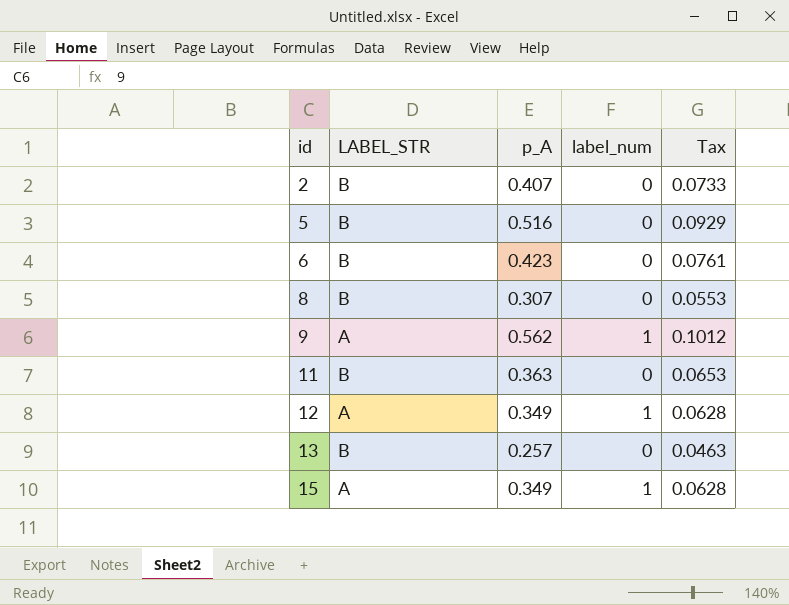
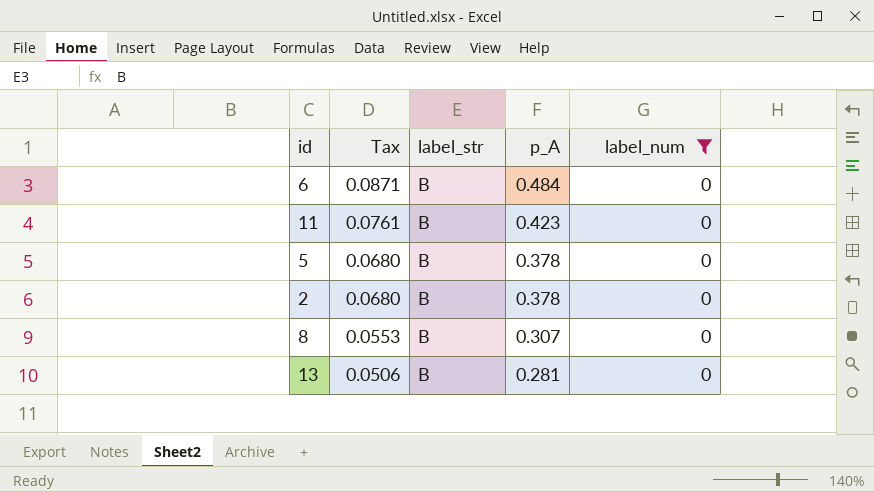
filter: none -> label_num = 0
row order: id ascending -> Tax descending
column Tax | position: 5 -> 2
column name: LABEL_STR -> label_str
6 | Tax: 0.0761 -> 0.0871
6 | p_A: 0.423 -> 0.484
11 | Tax: 0.0653 -> 0.0761
11 | p_A: 0.363 -> 0.423
5 | Tax: 0.0929 -> 0.0680
5 | p_A: 0.516 -> 0.378
2 | Tax: 0.0733 -> 0.0680
2 | p_A: 0.407 -> 0.378
13 | Tax: 0.0463 -> 0.0506
13 | p_A: 0.257 -> 0.281

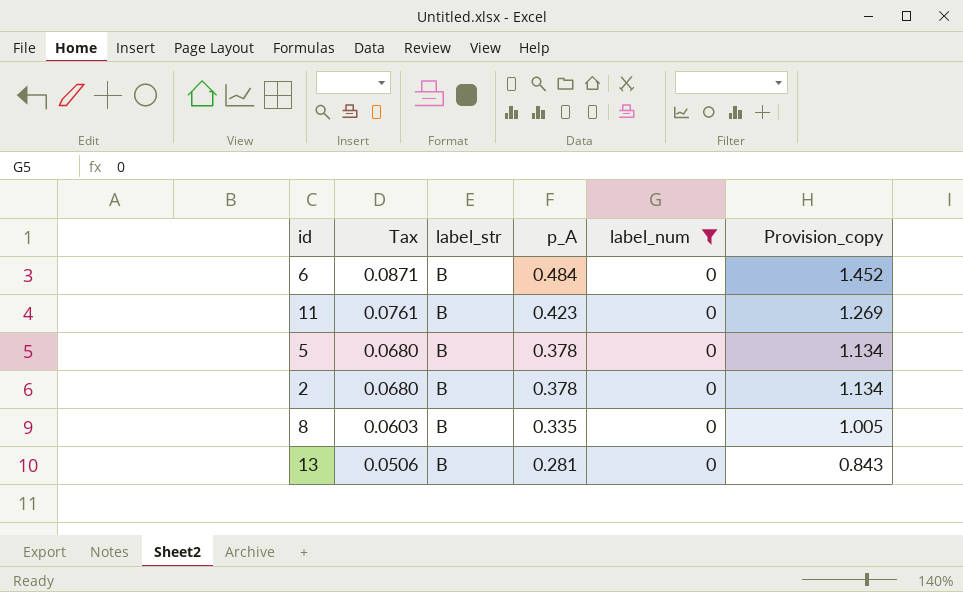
column Provision_copy | formula: none -> [p_A] * 3
8 | Tax: 0.0553 -> 0.0603
8 | p_A: 0.307 -> 0.335

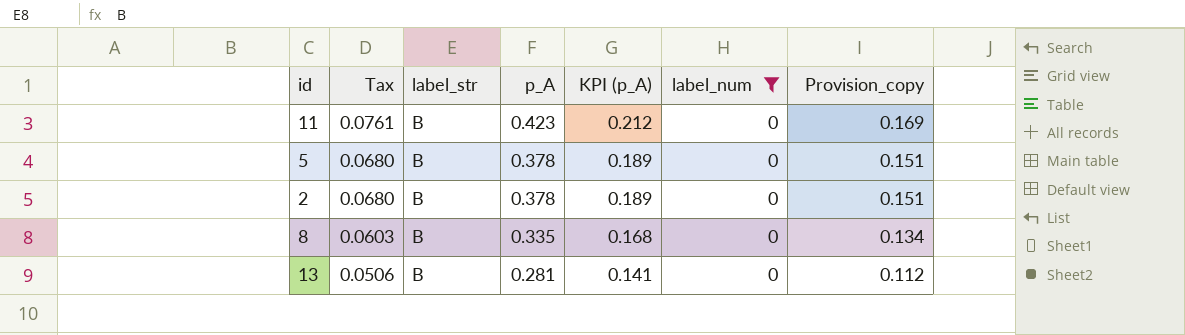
column KPI (p_A) | formula: none -> [p_A] * 0.5
column Provision_copy | formula: [p_A] * 3 -> [p_A] * 0.4
row 6: 0.0871 | B | 0.484 | 0 | 1.452 -> none

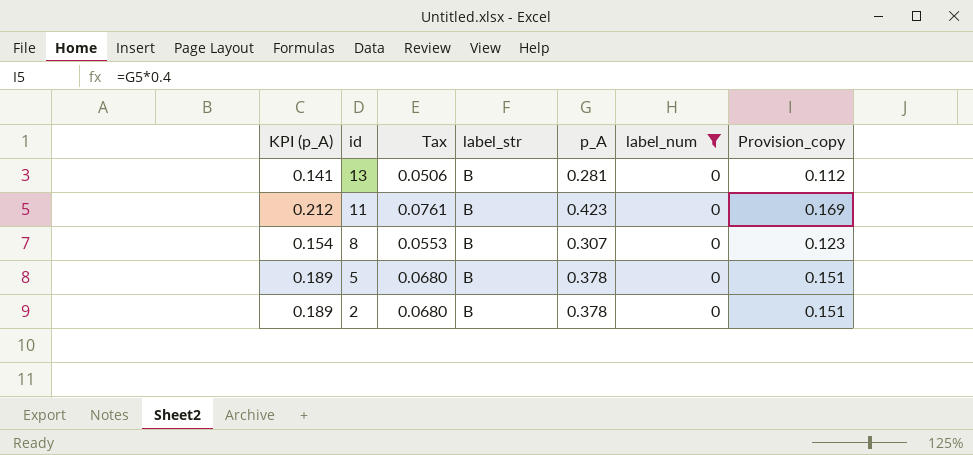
row order: Tax descending -> id descending
column KPI (p_A) | position: 5 -> 1
8 | KPI (p_A): 0.168 -> 0.154
8 | Tax: 0.0603 -> 0.0553
8 | p_A: 0.335 -> 0.307
8 | Provision_copy: 0.134 -> 0.123

